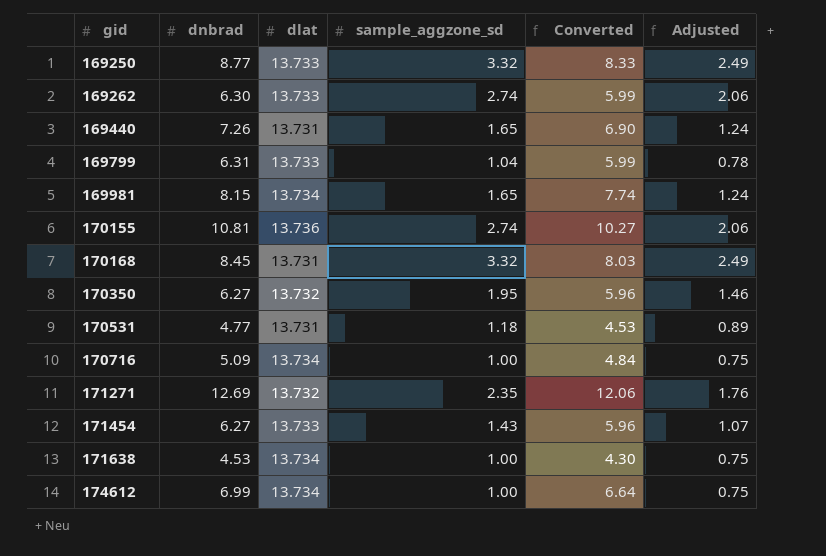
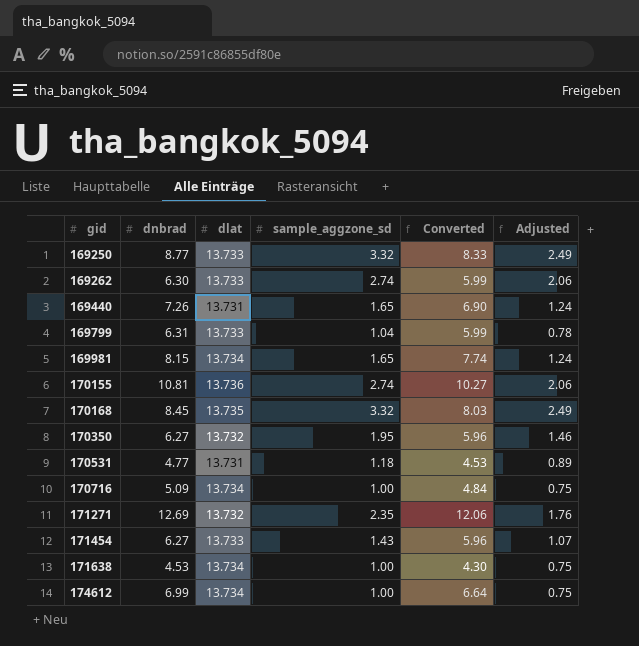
170168 | dlat: 13.731 -> 13.735

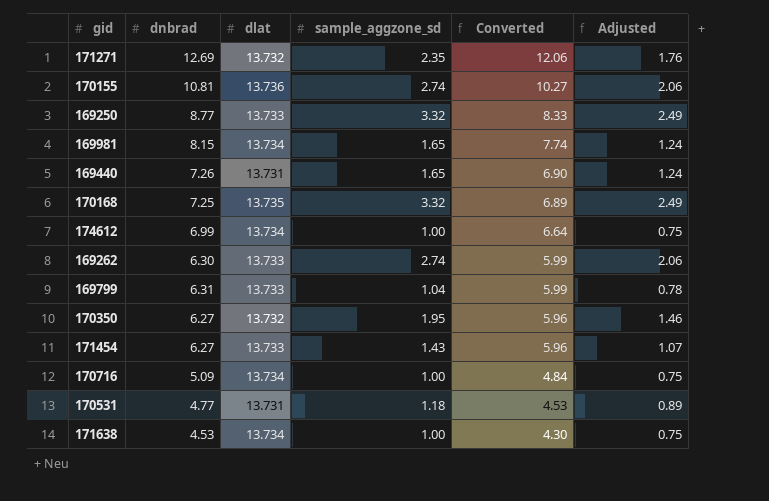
row order: gid ascending -> Converted descending
170168 | dnbrad: 8.45 -> 7.25
170168 | Converted: 8.03 -> 6.89

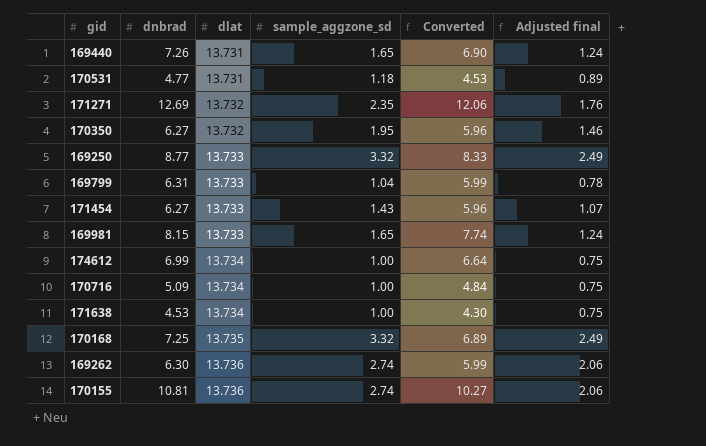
row order: Converted descending -> dlat ascending
column name: Adjusted -> Adjusted final
169981 | dlat: 13.734 -> 13.733
169262 | dlat: 13.733 -> 13.736

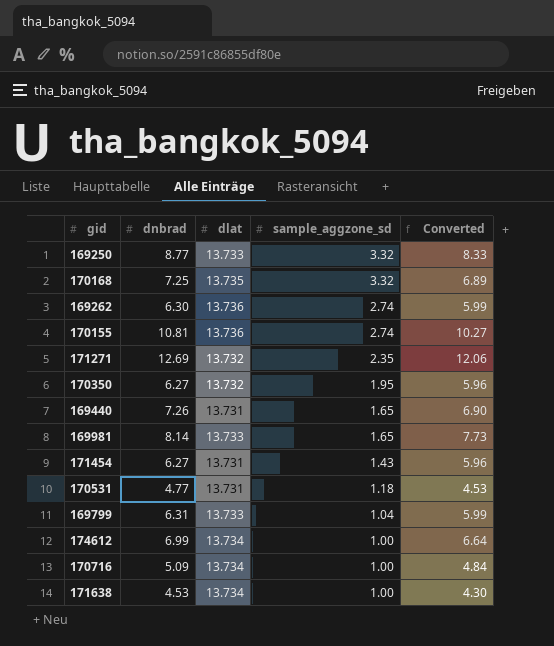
row order: dlat ascending -> sample_aggzone_sd descending
column Adjusted final | formula: [sample_aggzone_sd] * 0.75 -> none
169981 | dnbrad: 8.15 -> 8.14
169981 | Converted: 7.74 -> 7.73
171454 | dlat: 13.733 -> 13.731

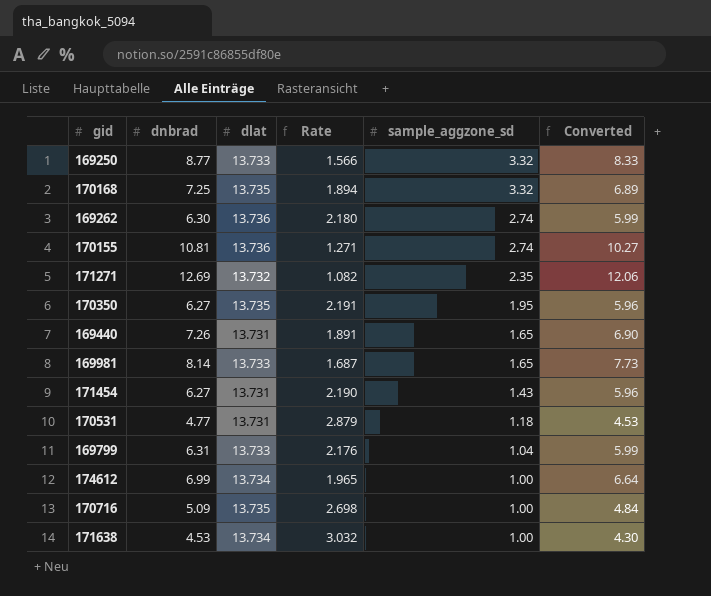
column Rate | formula: none -> [dlat] / [dnbrad]
170350 | dlat: 13.732 -> 13.735
170716 | dlat: 13.734 -> 13.735

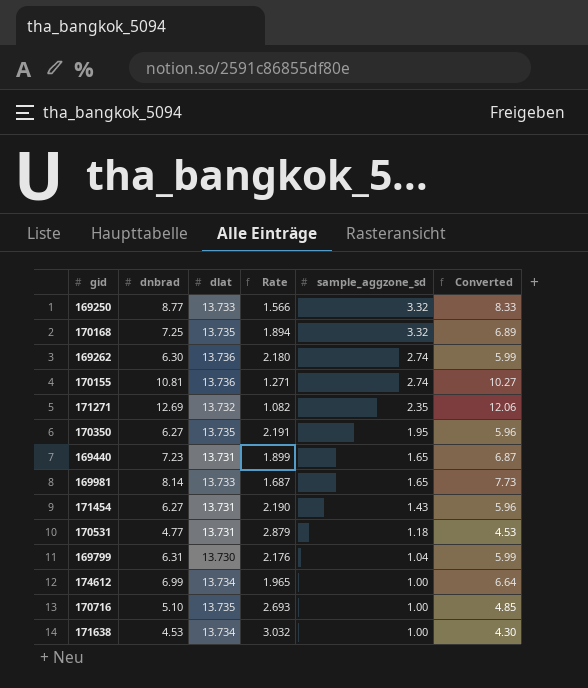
169440 | dnbrad: 7.26 -> 7.23
169440 | Rate: 1.891 -> 1.899
169440 | Converted: 6.90 -> 6.87
169799 | dlat: 13.733 -> 13.730
170716 | dnbrad: 5.09 -> 5.10
170716 | Rate: 2.698 -> 2.693
170716 | Converted: 4.84 -> 4.85

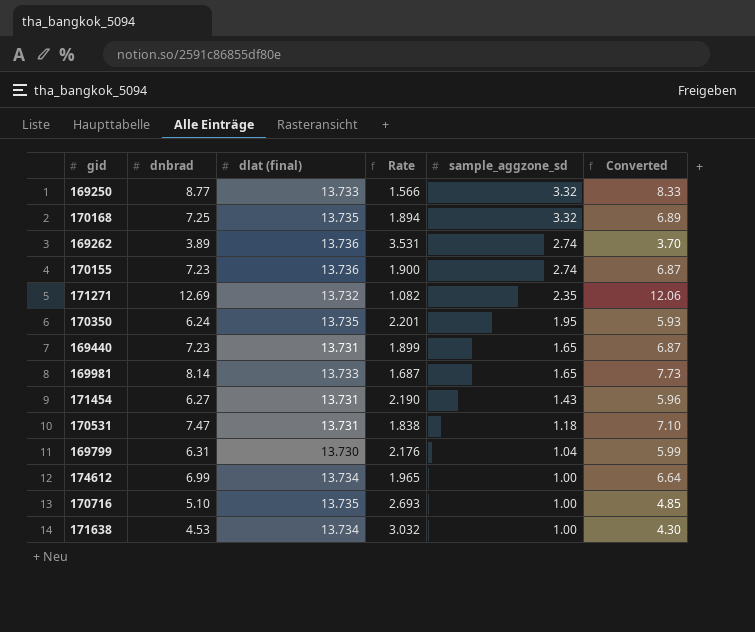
column name: dlat -> dlat (final)
169262 | dnbrad: 6.30 -> 3.89
169262 | Rate: 2.180 -> 3.531
169262 | Converted: 5.99 -> 3.70
170155 | dnbrad: 10.81 -> 7.23
170155 | Rate: 1.271 -> 1.900
170155 | Converted: 10.27 -> 6.87
170350 | dnbrad: 6.27 -> 6.24
170350 | Rate: 2.191 -> 2.201
170350 | Converted: 5.96 -> 5.93
170531 | dnbrad: 4.77 -> 7.47
170531 | Rate: 2.879 -> 1.838
170531 | Converted: 4.53 -> 7.10

